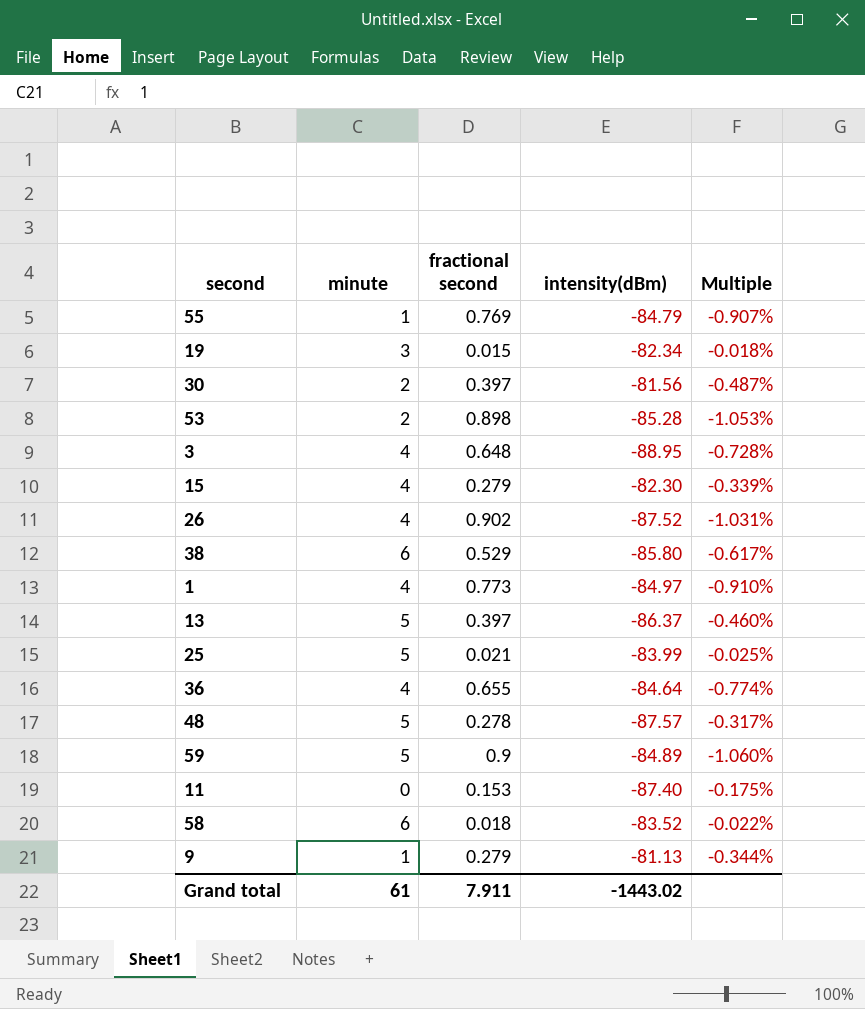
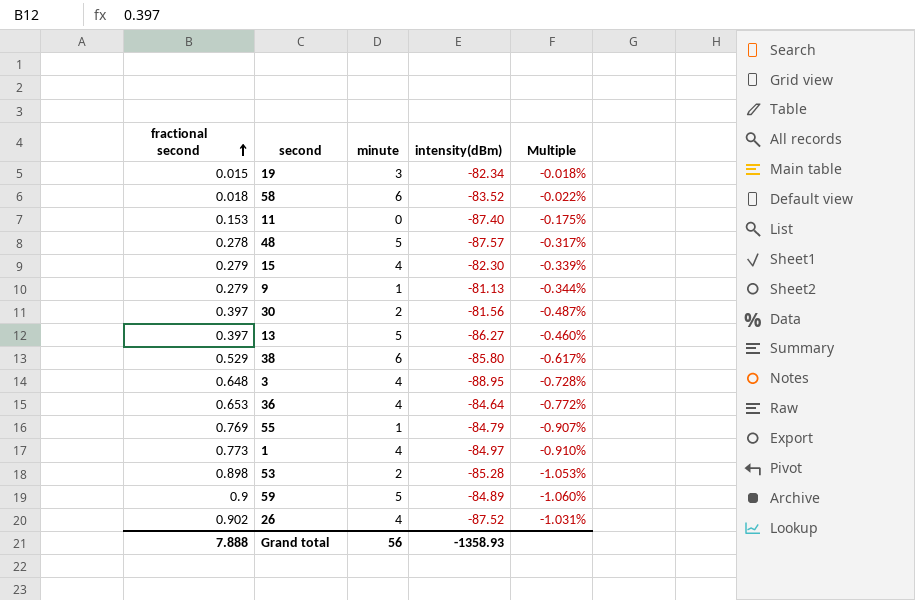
row order: none -> fractional second ascending
column fractional second | position: 3 -> 1
row 25: 5 | 0.021 | -83.99 | -0.025% -> none
13 | intensity(dBm): -86.37 -> -86.27
36 | fractional second: 0.655 -> 0.653
36 | Multiple: -0.774% -> -0.772%
Grand total | fractional second: 7.911 -> 7.888
Grand total | minute: 61 -> 56
Grand total | intensity(dBm): -1443.02 -> -1358.93

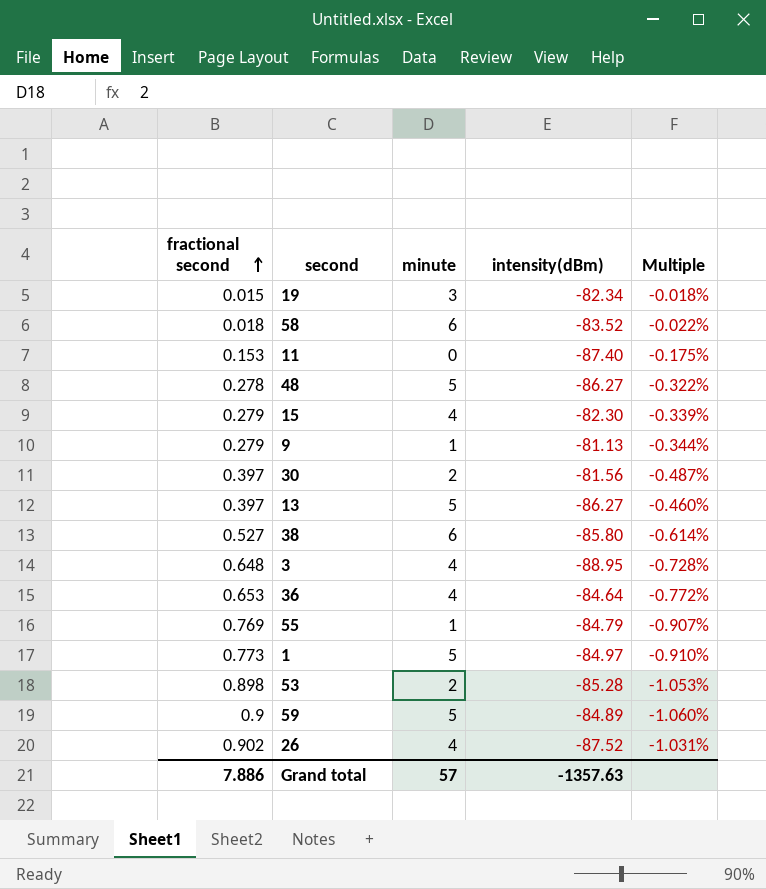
48 | intensity(dBm): -87.57 -> -86.27
48 | Multiple: -0.317% -> -0.322%
38 | fractional second: 0.529 -> 0.527
38 | Multiple: -0.617% -> -0.614%
1 | minute: 4 -> 5
Grand total | fractional second: 7.888 -> 7.886
Grand total | minute: 56 -> 57
Grand total | intensity(dBm): -1358.93 -> -1357.63

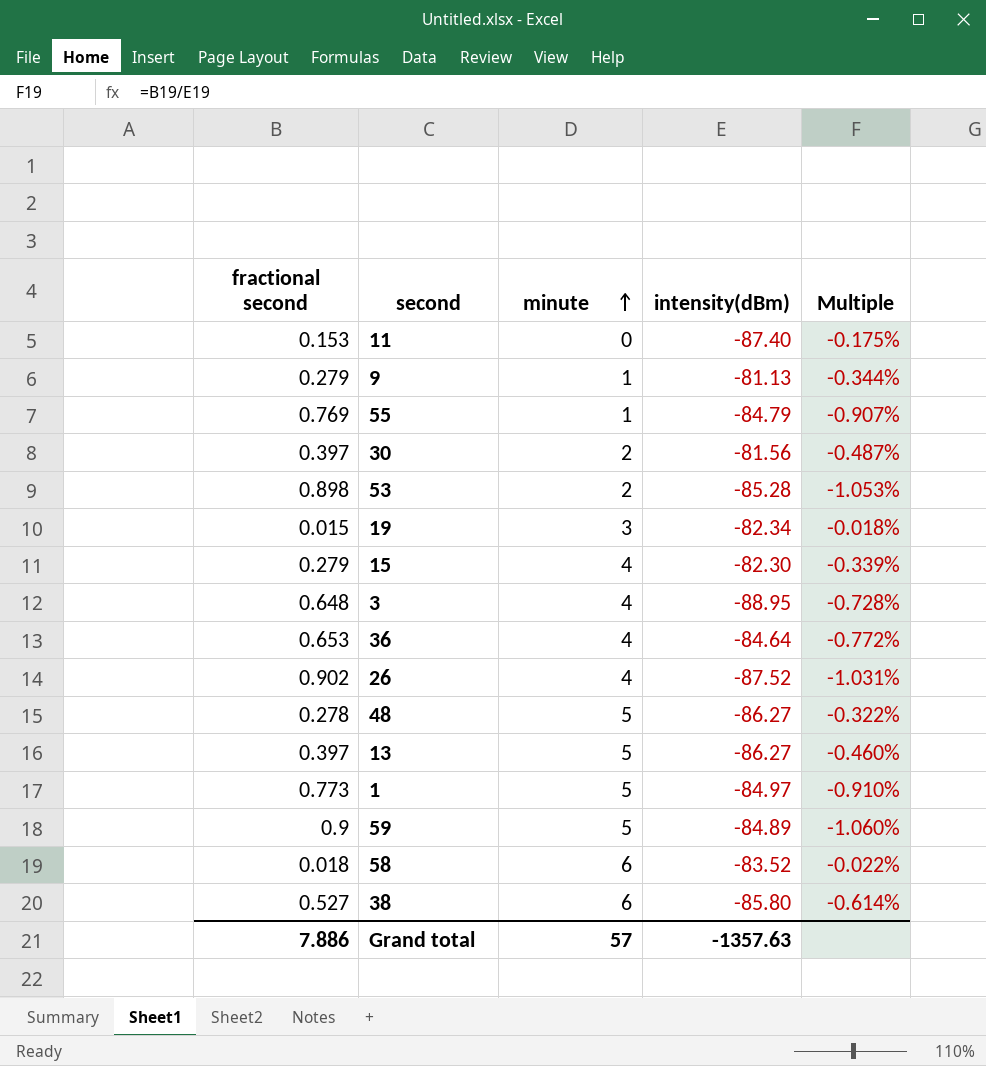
row order: fractional second ascending -> minute ascending

